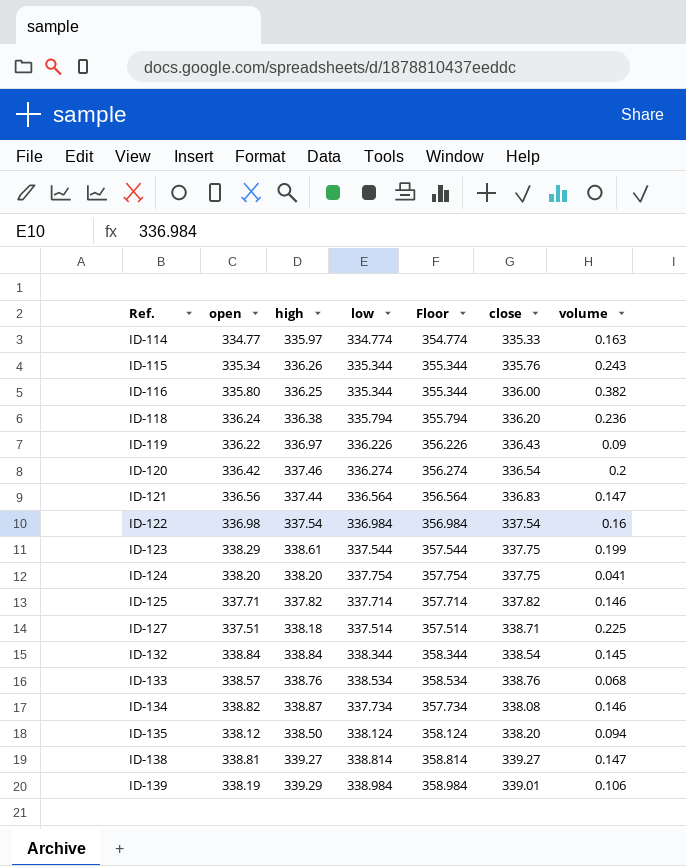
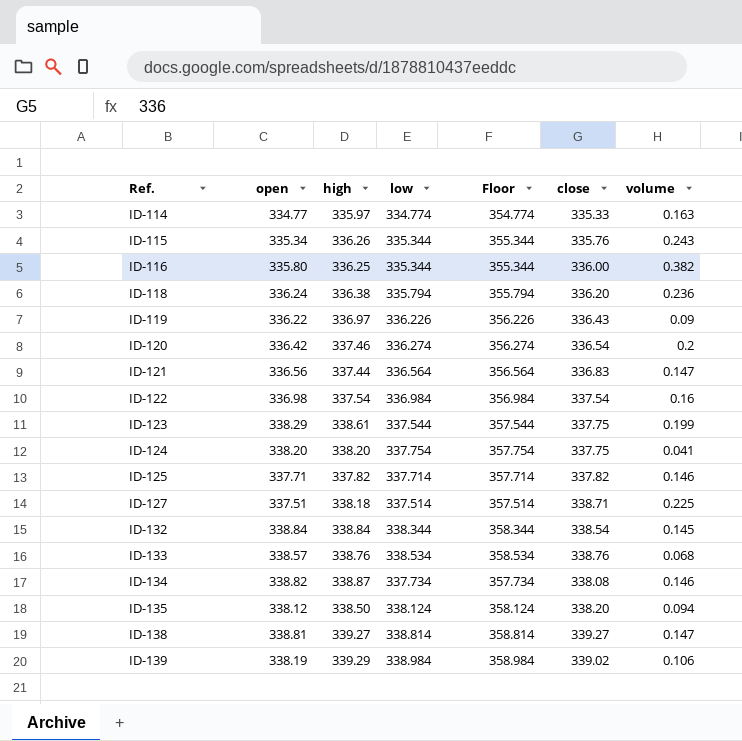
ID-139 | close: 339.01 -> 339.02

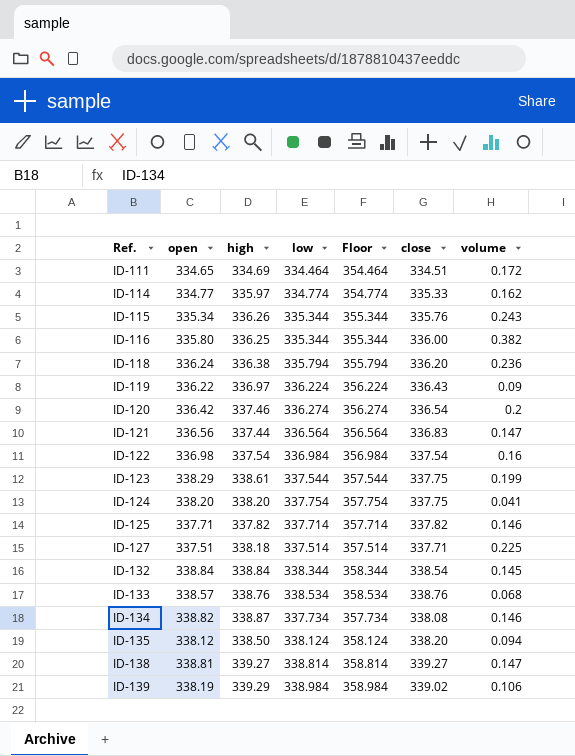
row ID-111: none -> 334.65 | 334.69 | 334.464 | 354.464 | 334.51 | 0.172
ID-114 | volume: 0.163 -> 0.162
ID-119 | low: 336.226 -> 336.224
ID-119 | Floor: 356.226 -> 356.224
ID-127 | close: 338.71 -> 337.71

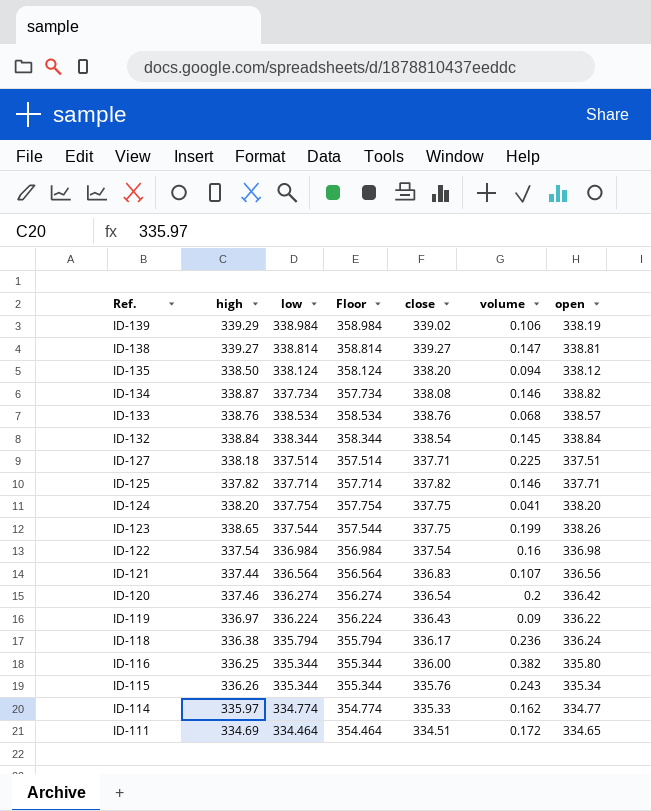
row order: Ref. ascending -> Ref. descending
column open | position: 2 -> 7
ID-123 | high: 338.61 -> 338.65
ID-123 | open: 338.29 -> 338.26
ID-121 | volume: 0.147 -> 0.107
ID-118 | close: 336.20 -> 336.17

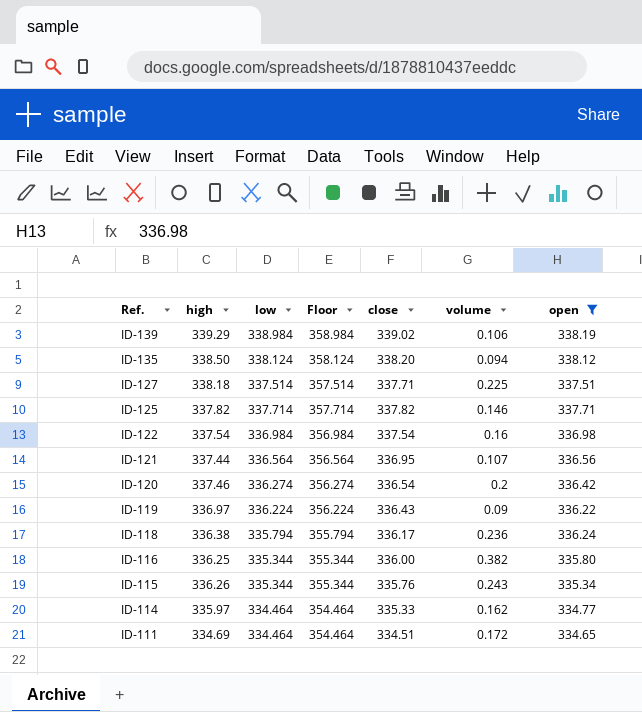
filter: none -> open <= 338.19
ID-121 | close: 336.83 -> 336.95
ID-114 | low: 334.774 -> 334.464
ID-114 | Floor: 354.774 -> 354.464

